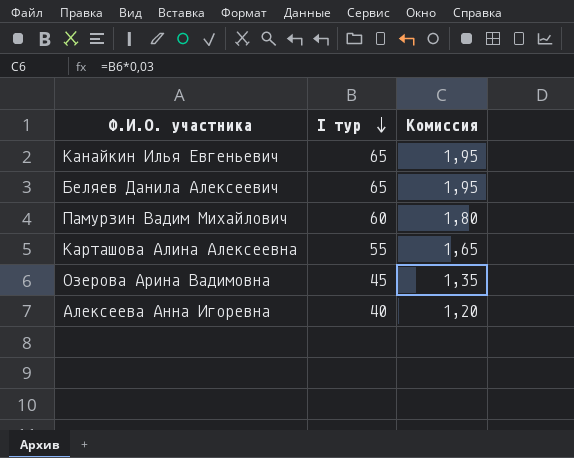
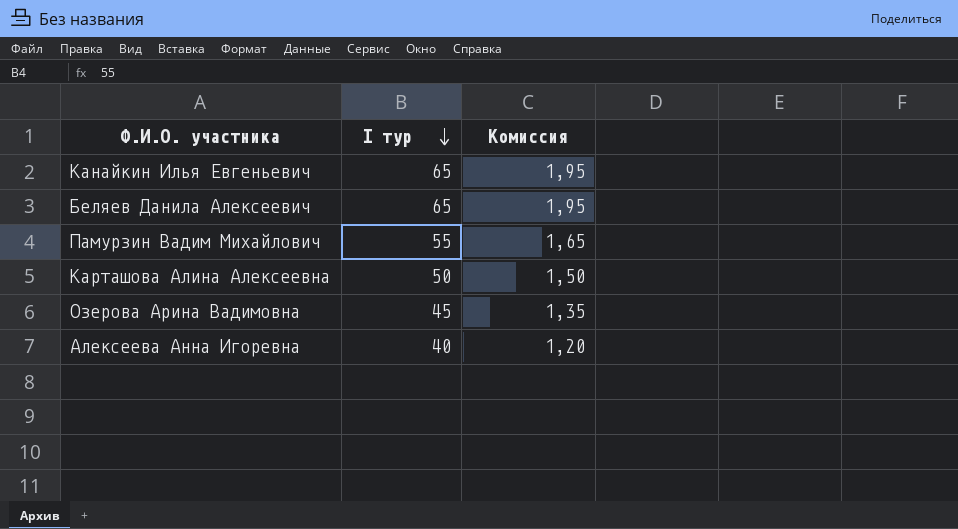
Памурзин Вадим Михайлович | I тур: 60 -> 55
Памурзин Вадим Михайлович | Комиссия: 1,80 -> 1,65
Карташова Алина Алексеевна | I тур: 55 -> 50
Карташова Алина Алексеевна | Комиссия: 1,65 -> 1,50

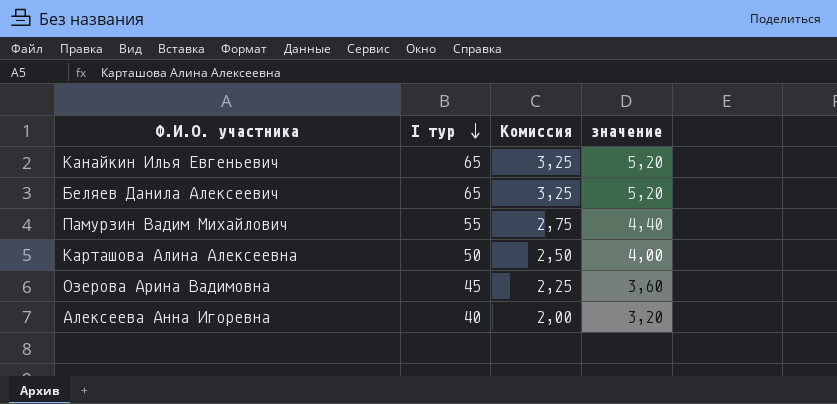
column Комиссия | formula: [I тур] * 0,03 -> [I тур] * 0,05
column значение | formula: none -> [I тур] * 0,08

